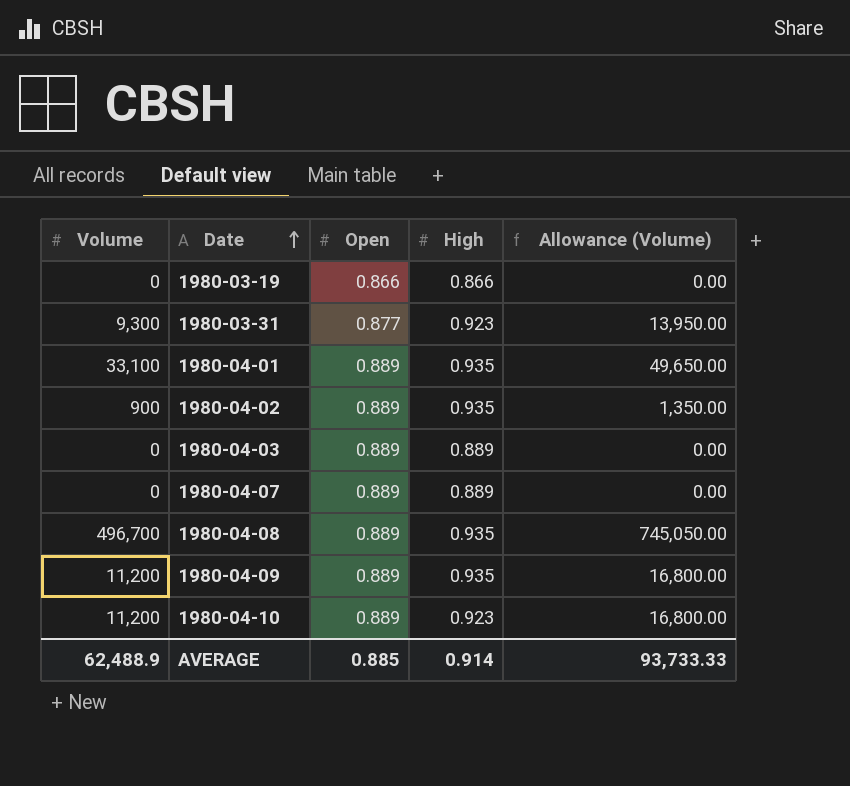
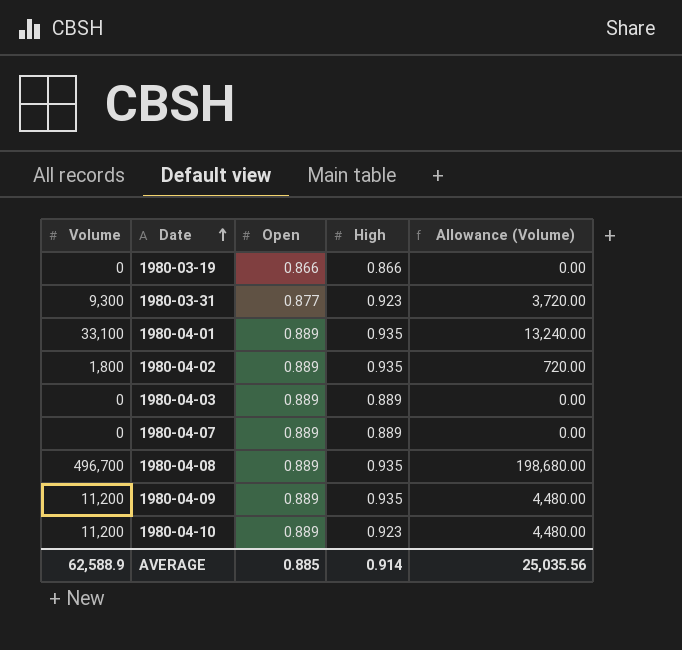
column Allowance (Volume) | formula: [Volume] * 1.5 -> [Volume] * 0.4
1980-04-02 | Volume: 900 -> 1,800
AVERAGE | Volume: 62,488.9 -> 62,588.9
AVERAGE | Allowance (Volume): 93,733.33 -> 25,035.56

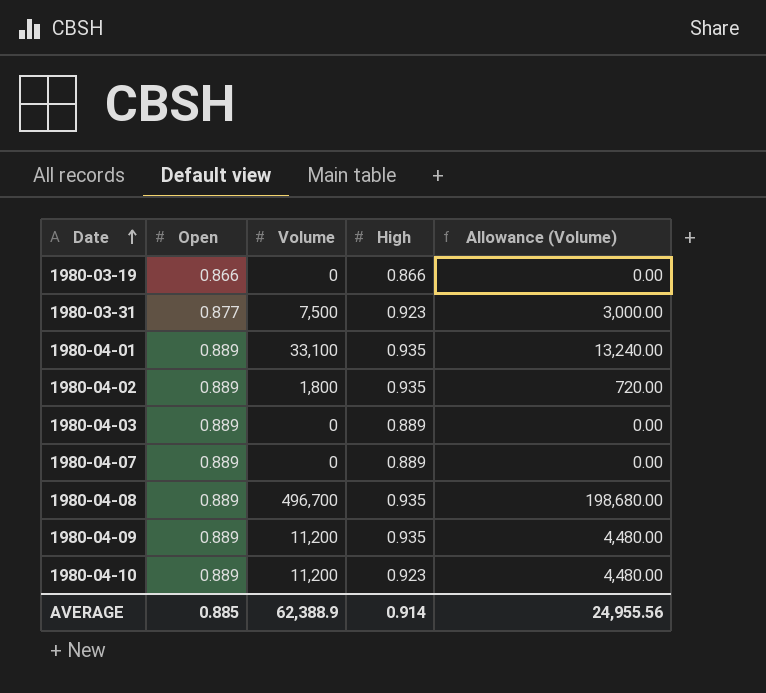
column Volume | position: 1 -> 3
1980-03-31 | Volume: 9,300 -> 7,500
1980-03-31 | Allowance (Volume): 3,720.00 -> 3,000.00
AVERAGE | Volume: 62,588.9 -> 62,388.9
AVERAGE | Allowance (Volume): 25,035.56 -> 24,955.56

